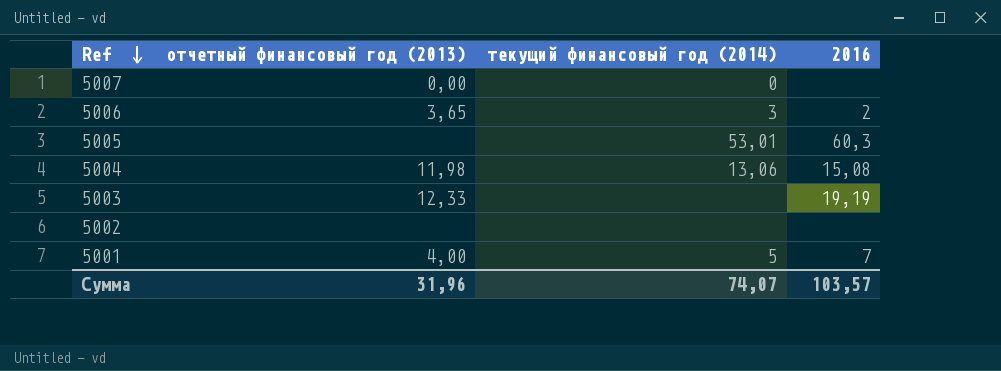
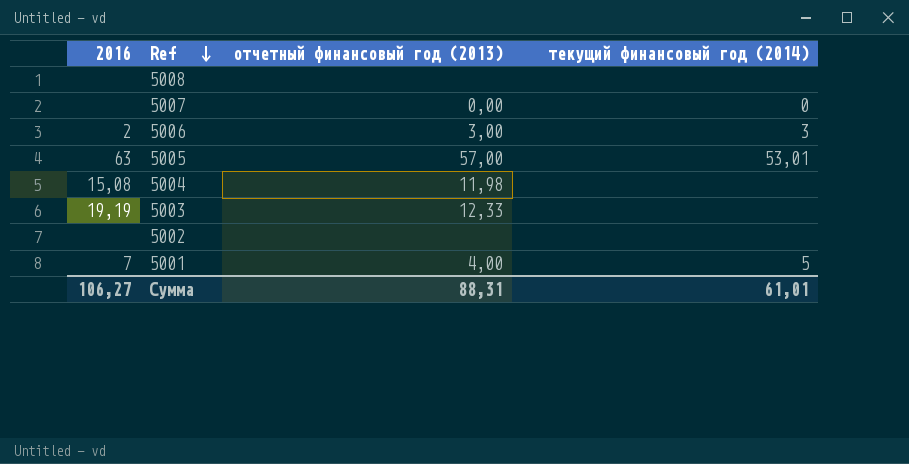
column 2016 | position: 4 -> 1
row 5008: none -> none | none | none
5006 | отчетный финансовый год (2013): 3,65 -> 3,00
5005 | 2016: 60,3 -> 63
5005 | отчетный финансовый год (2013): none -> 57,00
5004 | текущий финансовый год (2014): 13,06 -> none
Сумма | 2016: 103,57 -> 106,27
Сумма | отчетный финансовый год (2013): 31,96 -> 88,31
Сумма | текущий финансовый год (2014): 74,07 -> 61,01

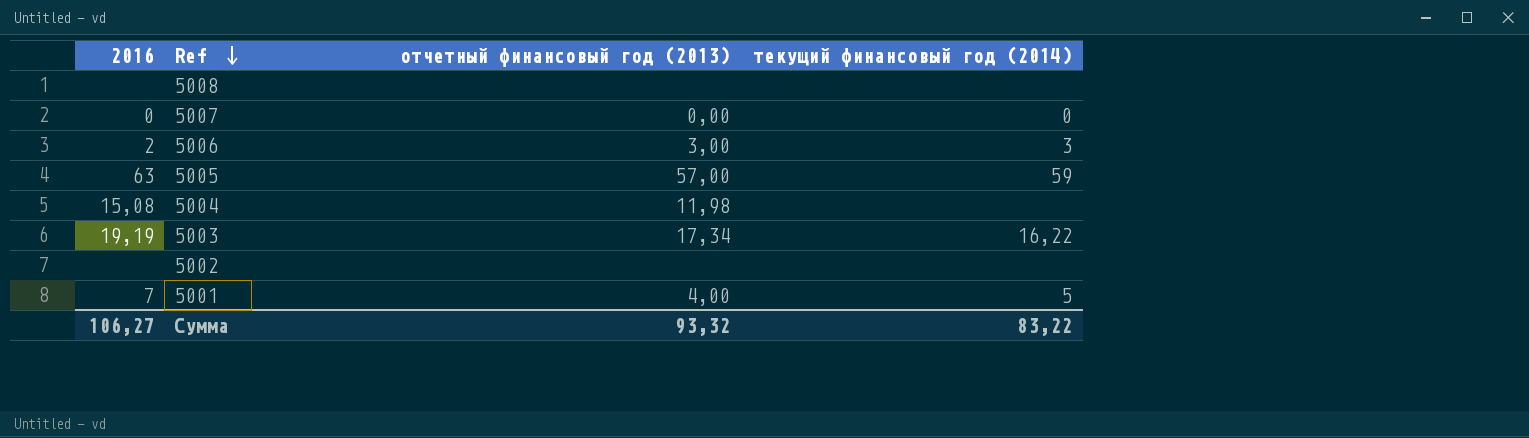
5007 | 2016: none -> 0
5005 | текущий финансовый год (2014): 53,01 -> 59
5003 | отчетный финансовый год (2013): 12,33 -> 17,34
5003 | текущий финансовый год (2014): none -> 16,22
Сумма | отчетный финансовый год (2013): 88,31 -> 93,32
Сумма | текущий финансовый год (2014): 61,01 -> 83,22

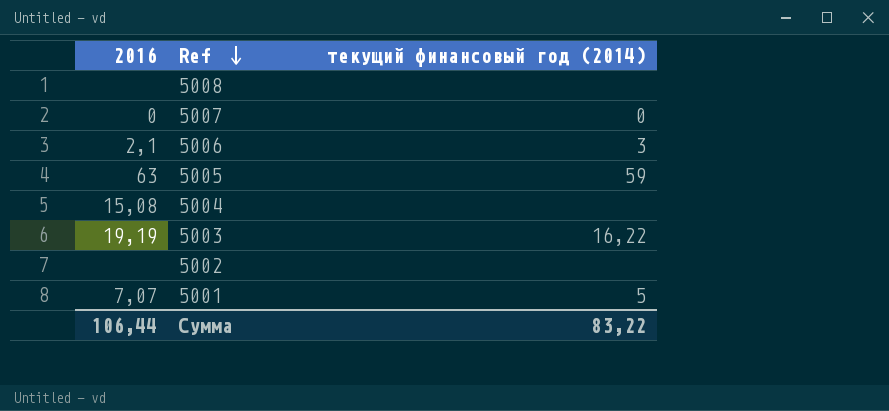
column отчетный финансовый год (2013) | position: 3 -> none
5006 | 2016: 2 -> 2,1
5001 | 2016: 7 -> 7,07
Сумма | 2016: 106,27 -> 106,44

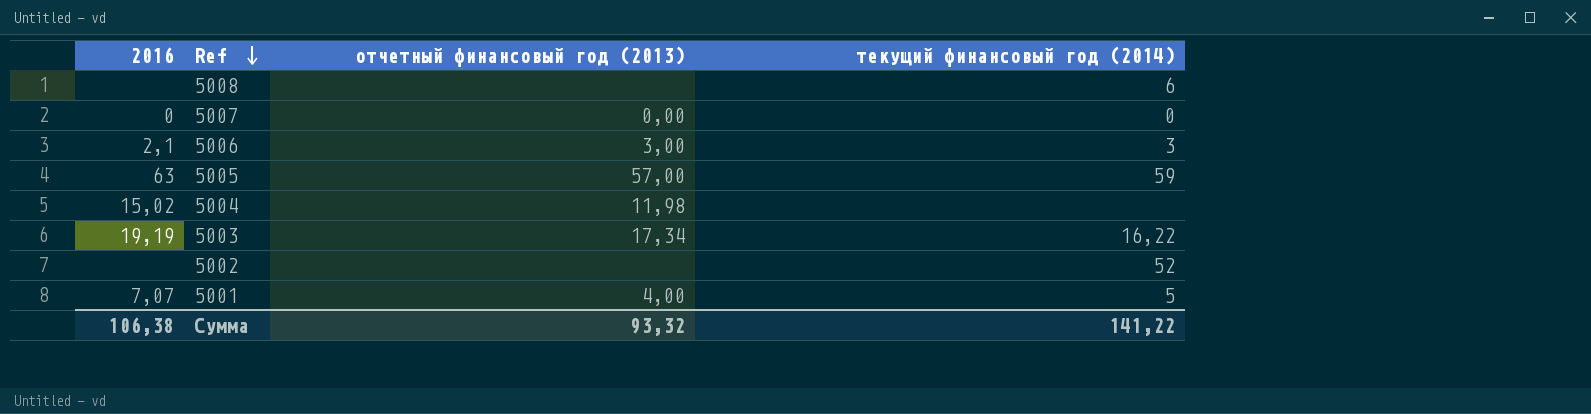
column отчетный финансовый год (2013) | position: none -> 3
5008 | текущий финансовый год (2014): none -> 6
5004 | 2016: 15,08 -> 15,02
5002 | текущий финансовый год (2014): none -> 52
Сумма | 2016: 106,44 -> 106,38
Сумма | текущий финансовый год (2014): 83,22 -> 141,22

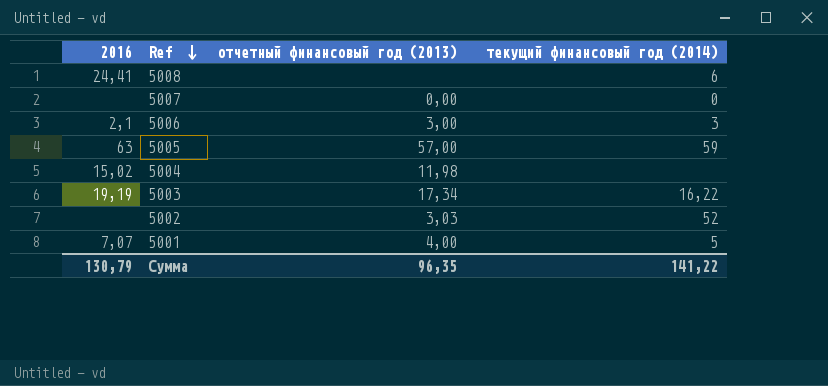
5008 | 2016: none -> 24,41
5007 | 2016: 0 -> none
5002 | отчетный финансовый год (2013): none -> 3,03
Сумма | 2016: 106,38 -> 130,79
Сумма | отчетный финансовый год (2013): 93,32 -> 96,35

